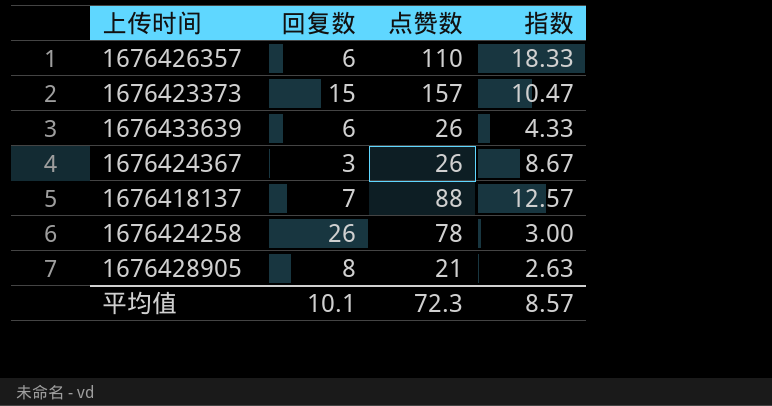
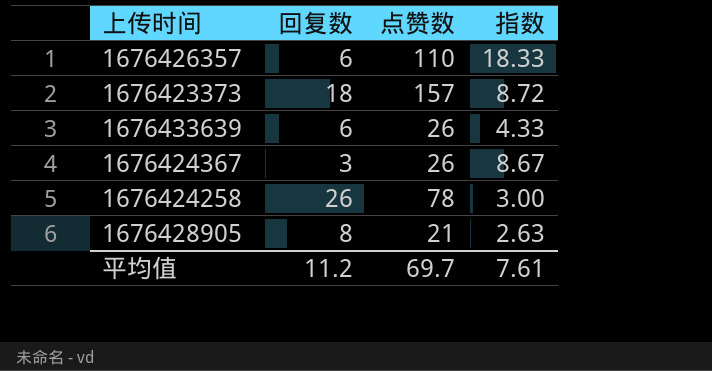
row 1676418137: 7 | 88 | 12.57 -> none
1676423373 | 回复数: 15 -> 18
1676423373 | 指数: 10.47 -> 8.72
平均值 | 回复数: 10.1 -> 11.2
平均值 | 点赞数: 72.3 -> 69.7
平均值 | 指数: 8.57 -> 7.61

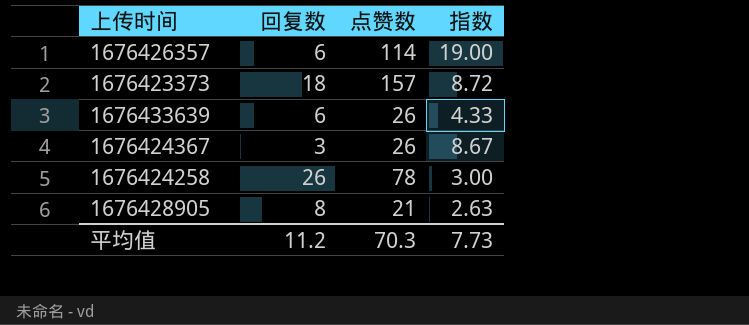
1676426357 | 点赞数: 110 -> 114
1676426357 | 指数: 18.33 -> 19.00
平均值 | 点赞数: 69.7 -> 70.3
平均值 | 指数: 7.61 -> 7.73

